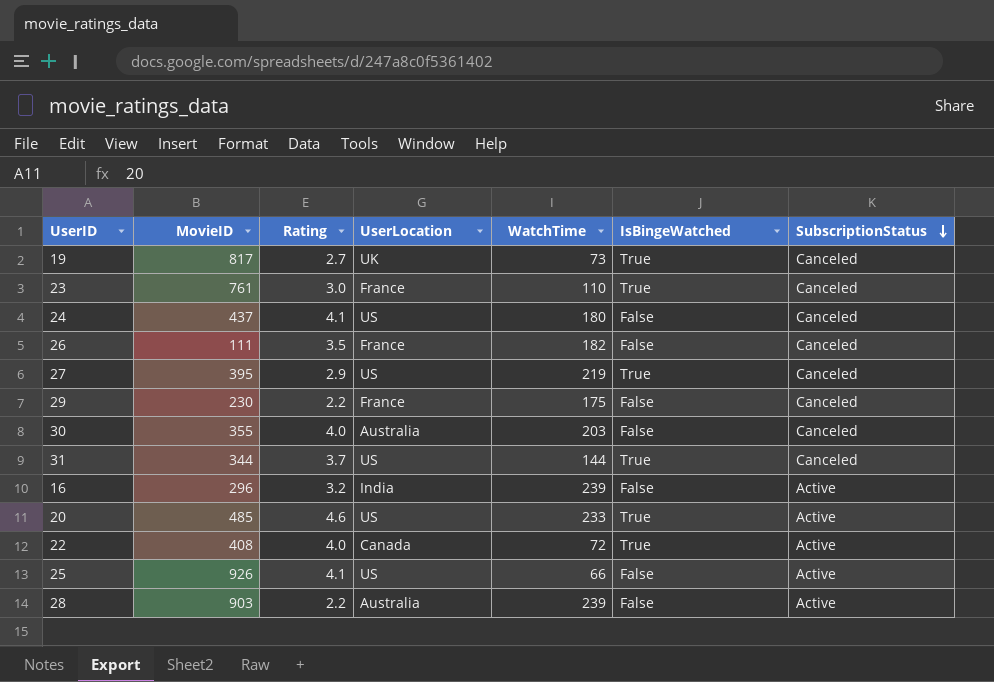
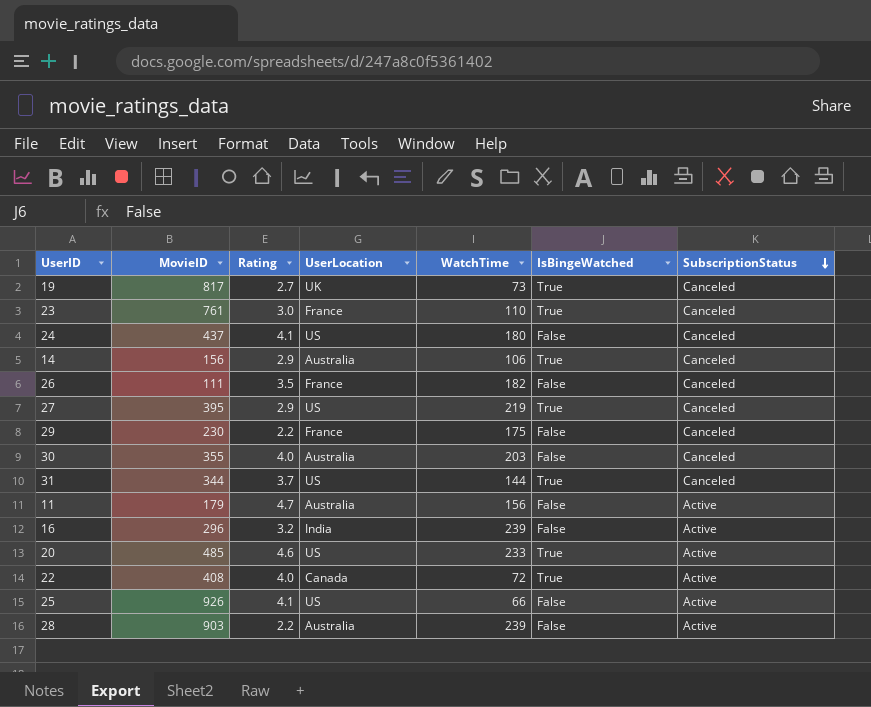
row 14: none -> 156 | 2.9 | Australia | 106 | True | Canceled
row 11: none -> 179 | 4.7 | Australia | 156 | False | Active

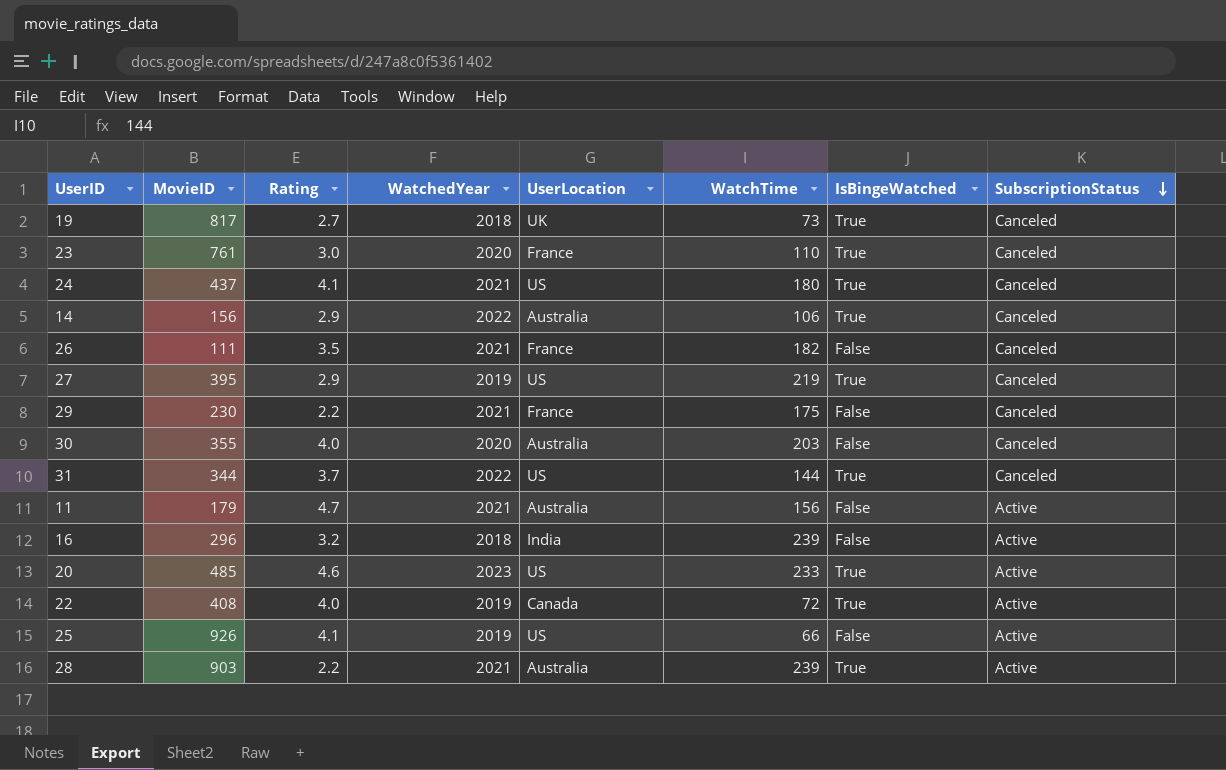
column WatchedYear | position: none -> 4
24 | IsBingeWatched: False -> True
28 | IsBingeWatched: False -> True

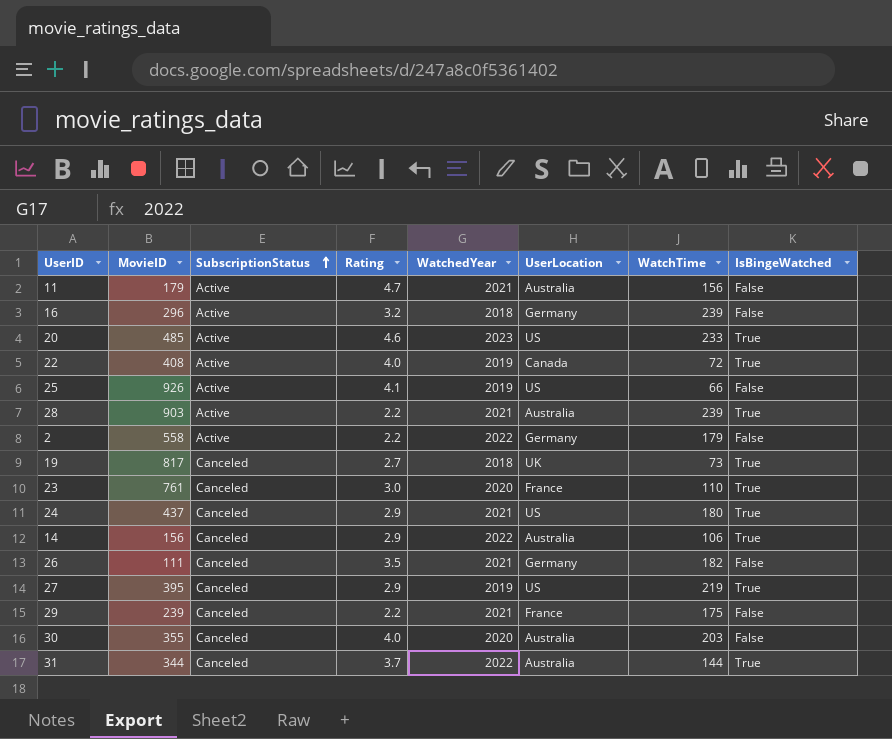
row order: SubscriptionStatus descending -> SubscriptionStatus ascending
column SubscriptionStatus | position: 8 -> 3
16 | UserLocation: India -> Germany
row 2: none -> 558 | Active | 2.2 | 2022 | Germany | 179 | False
24 | Rating: 4.1 -> 2.9
26 | UserLocation: France -> Germany
29 | MovieID: 230 -> 239
31 | UserLocation: US -> Australia

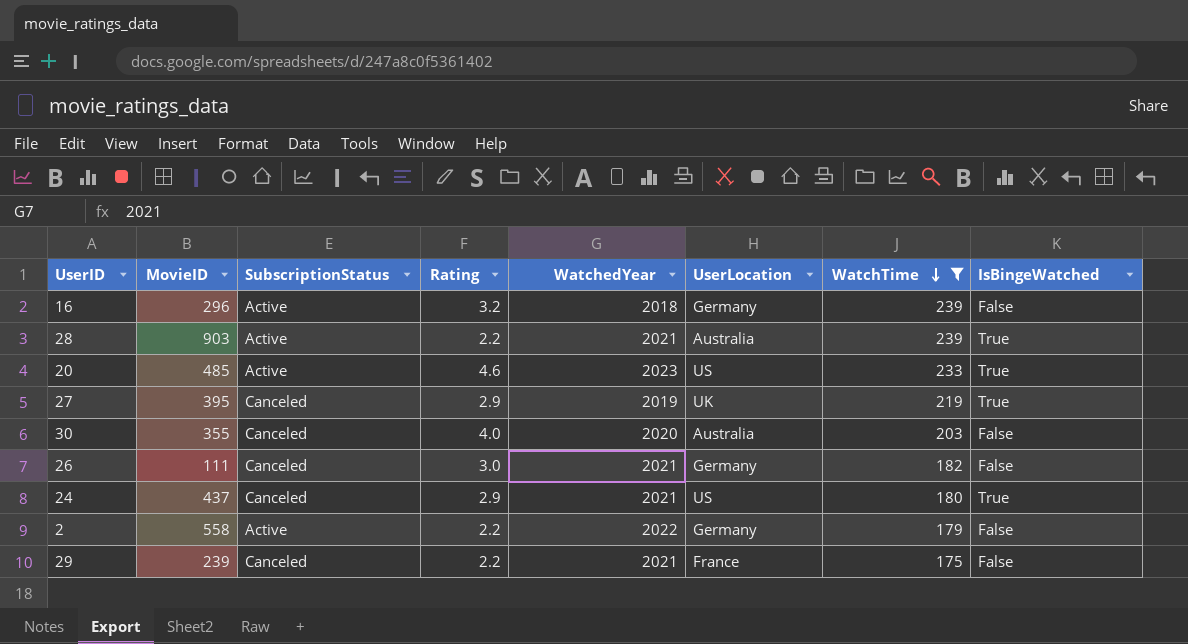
filter: none -> WatchTime >= 175
row order: SubscriptionStatus ascending -> WatchTime descending
27 | UserLocation: US -> UK
26 | Rating: 3.5 -> 3.0

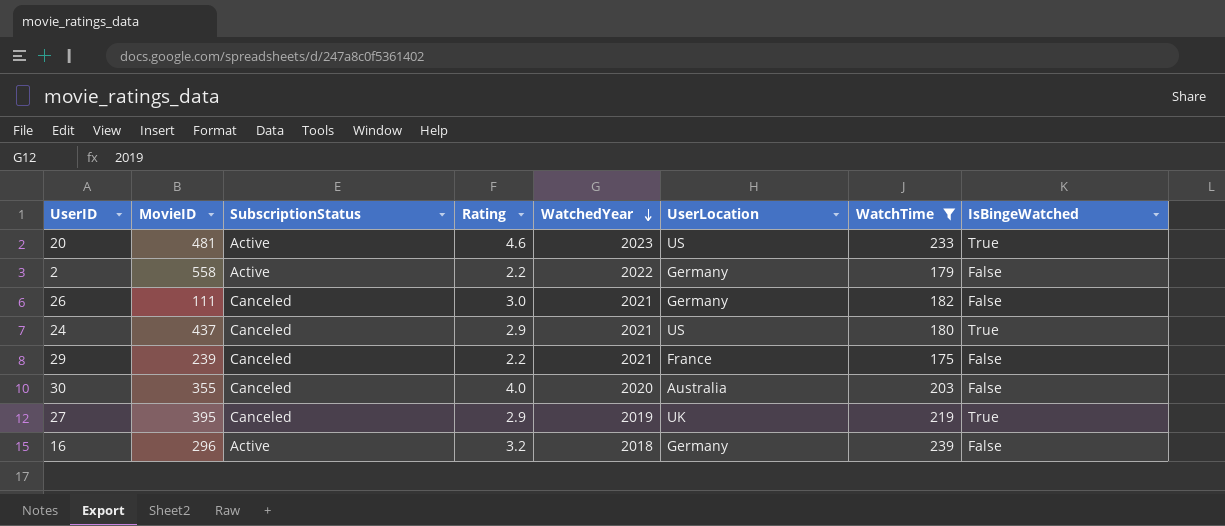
row order: WatchTime descending -> WatchedYear descending
row 28: 903 | Active | 2.2 | 2021 | Australia | 239 | True -> none
20 | MovieID: 485 -> 481

